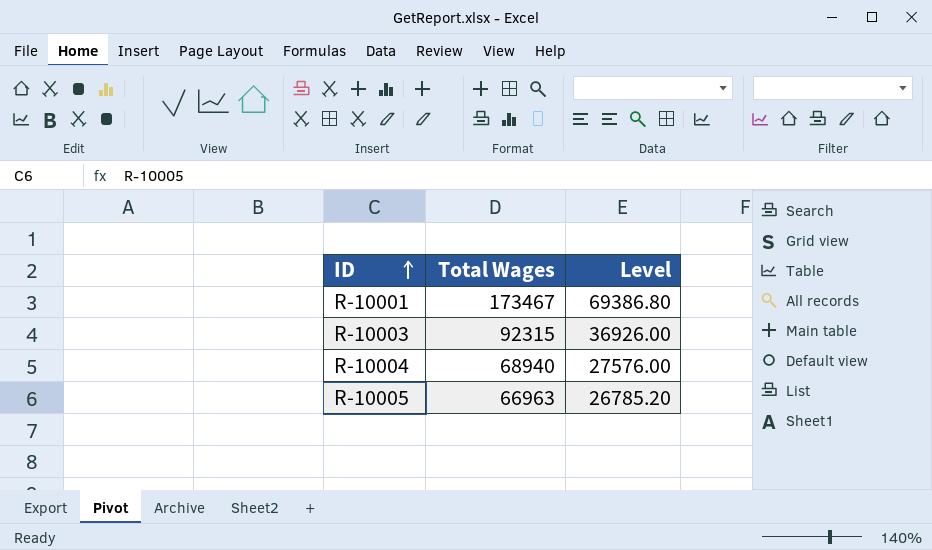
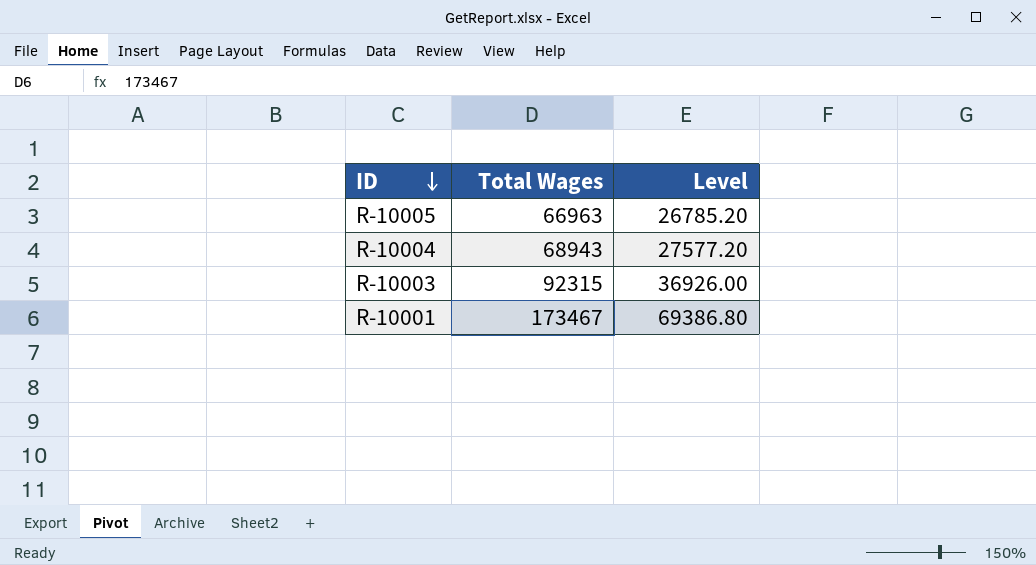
row order: ID ascending -> ID descending
R-10004 | Total Wages: 68940 -> 68943
R-10004 | Level: 27576.00 -> 27577.20

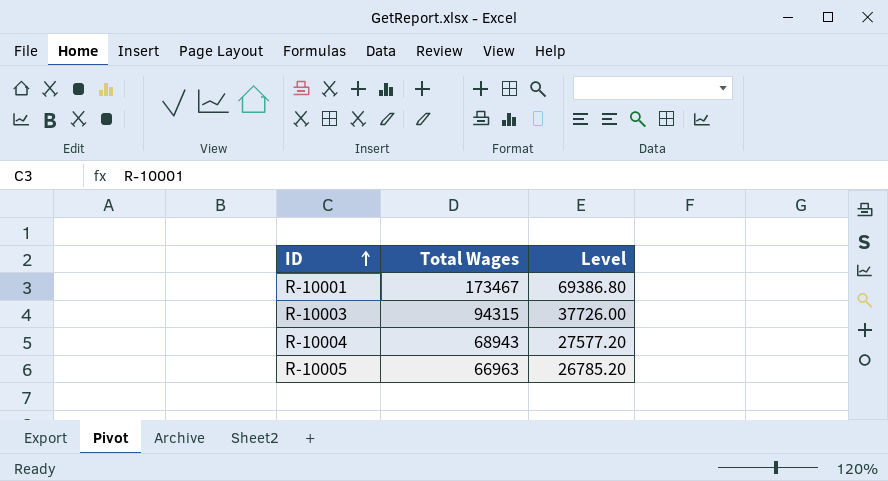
row order: ID descending -> ID ascending
R-10003 | Total Wages: 92315 -> 94315
R-10003 | Level: 36926.00 -> 37726.00

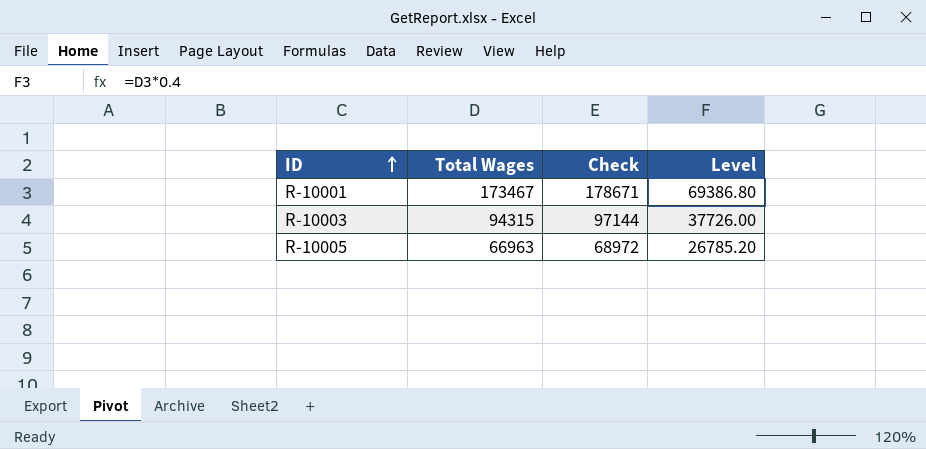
column Check | formula: none -> [Total Wages] * 1.03
row R-10004: 68943 | 27577.20 -> none

